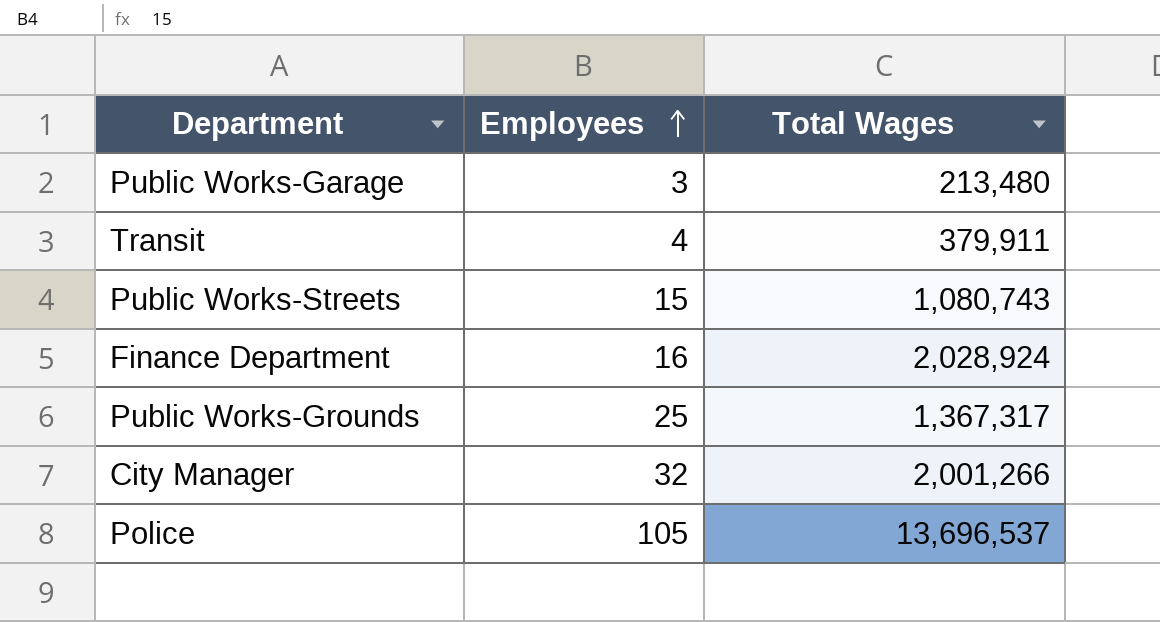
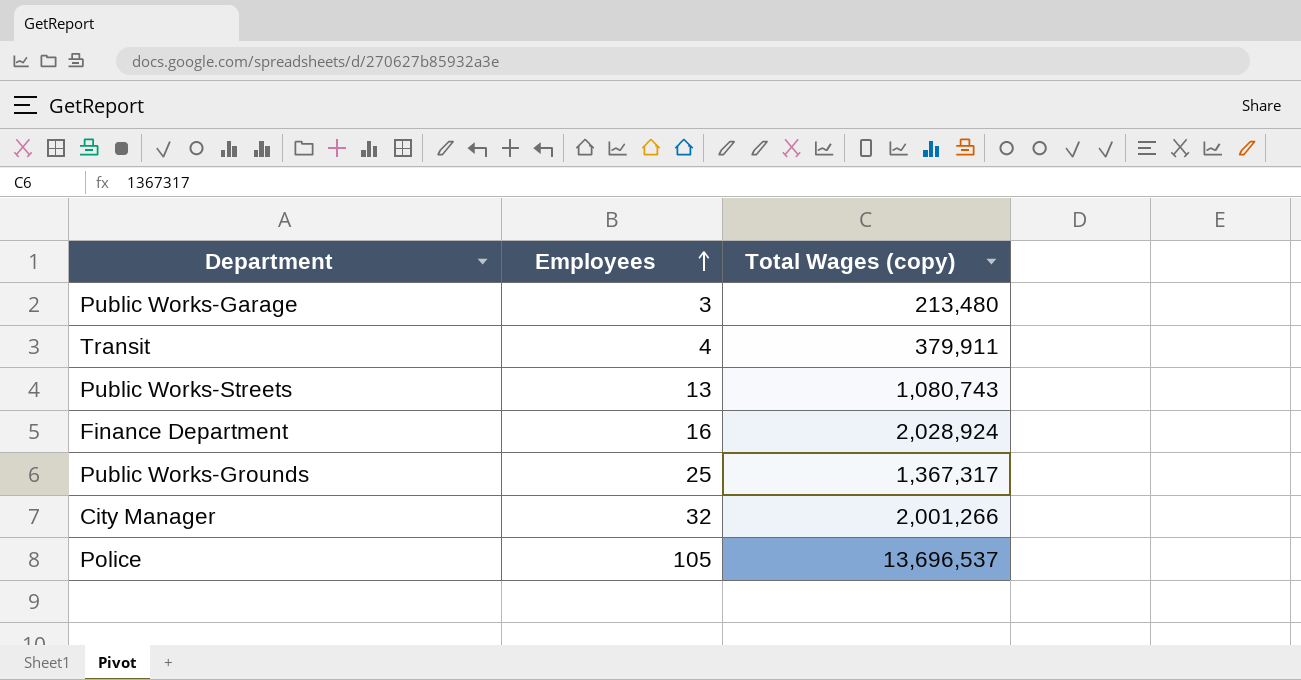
column name: Total Wages -> Total Wages (copy)
Public Works-Streets | Employees: 15 -> 13

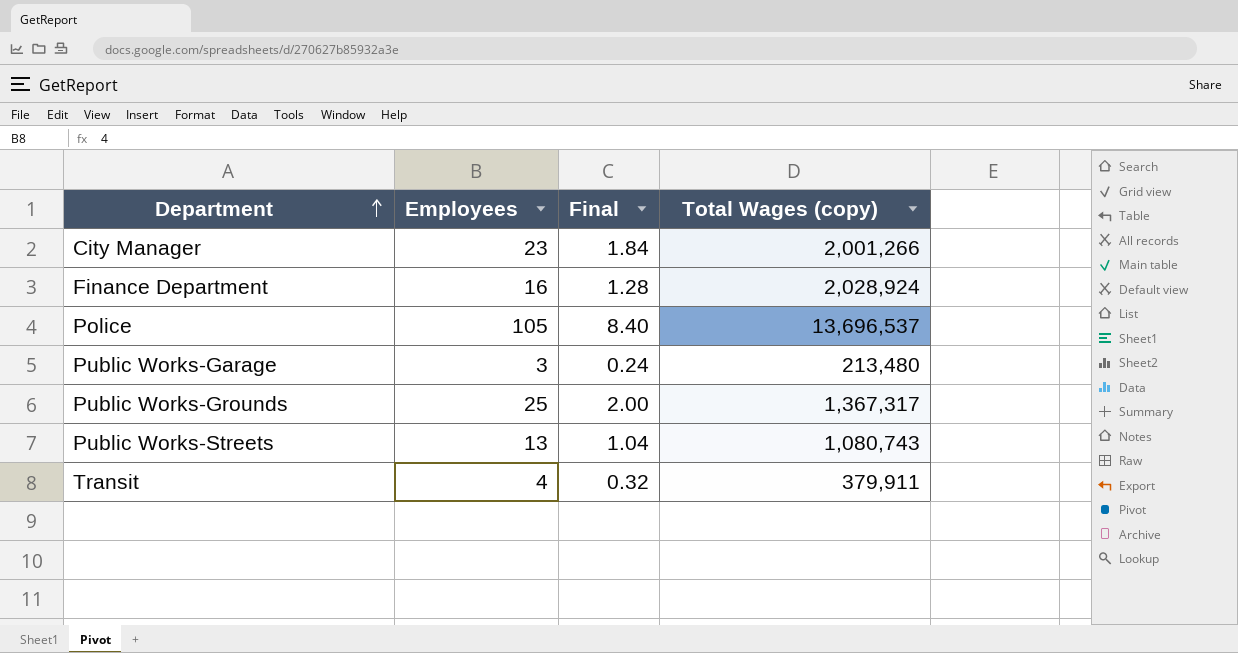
row order: Employees ascending -> Department ascending
column Final | formula: none -> [Employees] * 0.08
City Manager | Employees: 32 -> 23

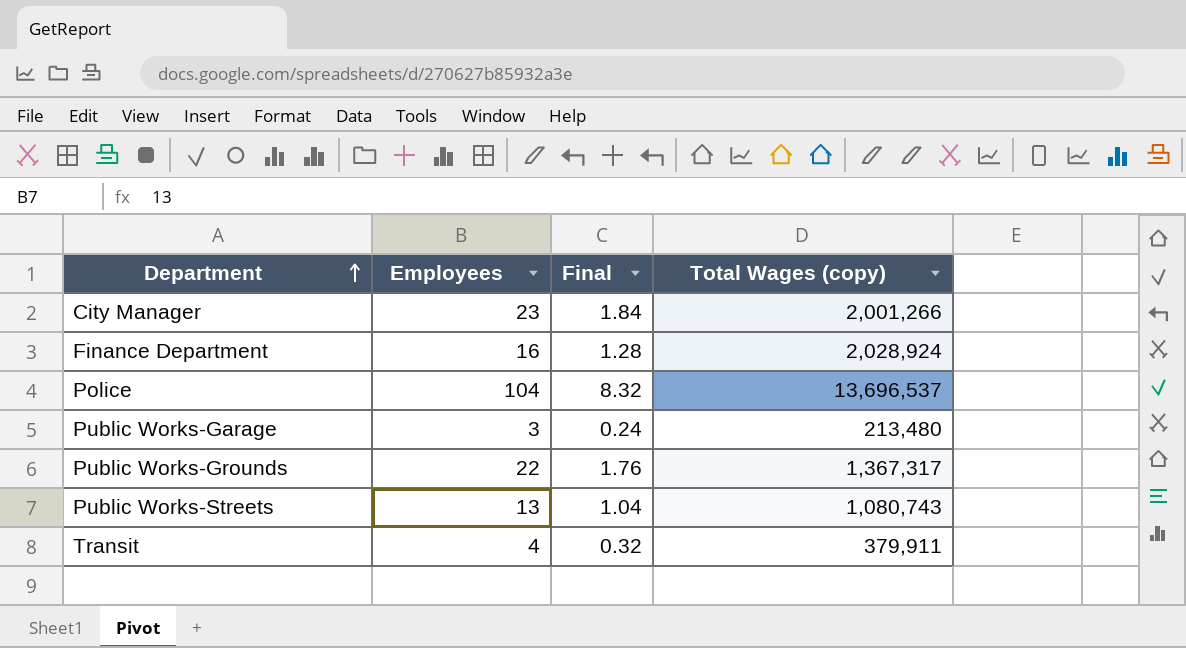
Police | Employees: 105 -> 104
Police | Final: 8.40 -> 8.32
Public Works-Grounds | Employees: 25 -> 22
Public Works-Grounds | Final: 2.00 -> 1.76

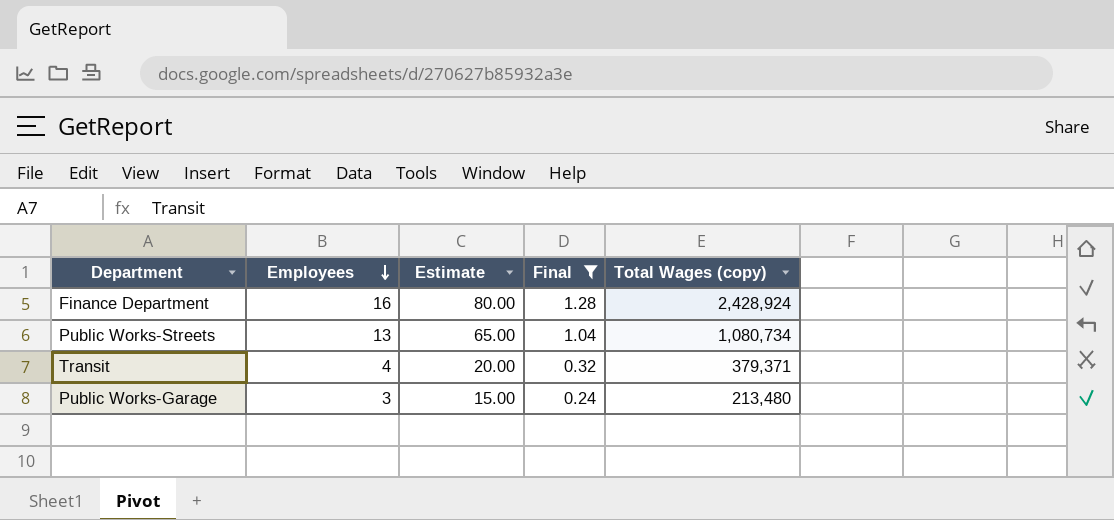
filter: none -> Final <= 1.28
row order: Department ascending -> Employees descending
column Estimate | formula: none -> [Employees] * 5
Finance Department | Total Wages (copy): 2,028,924 -> 2,428,924
Public Works-Streets | Total Wages (copy): 1,080,743 -> 1,080,734
Transit | Total Wages (copy): 379,911 -> 379,371

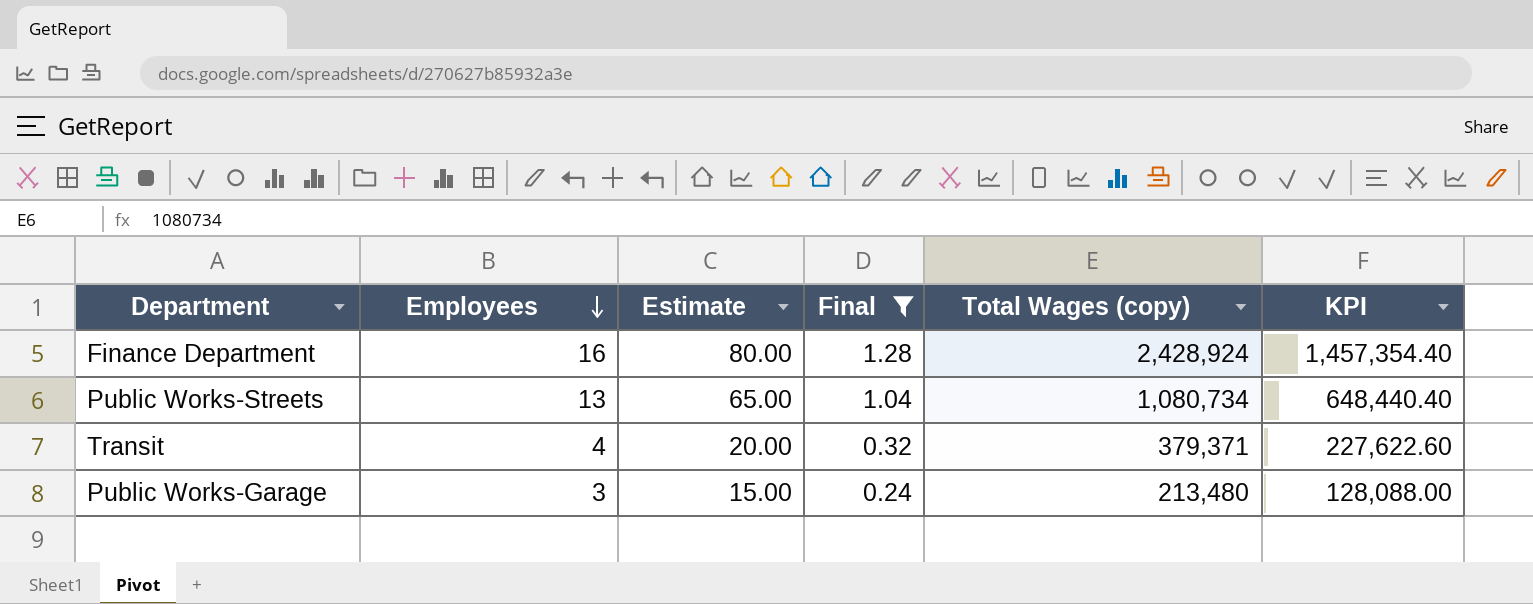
column KPI | formula: none -> [Total Wages (copy)] * 0.6

